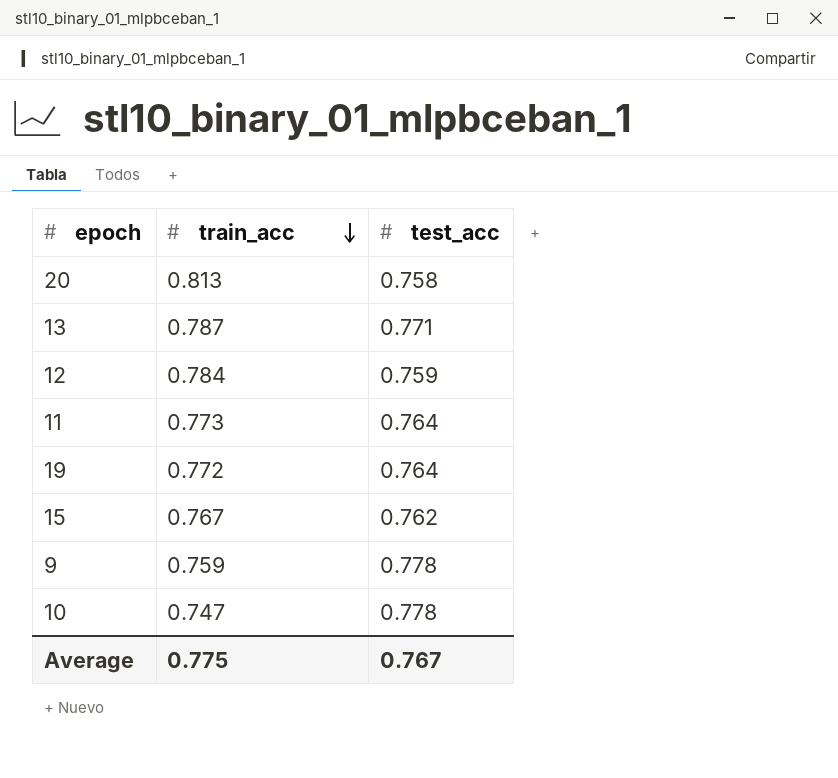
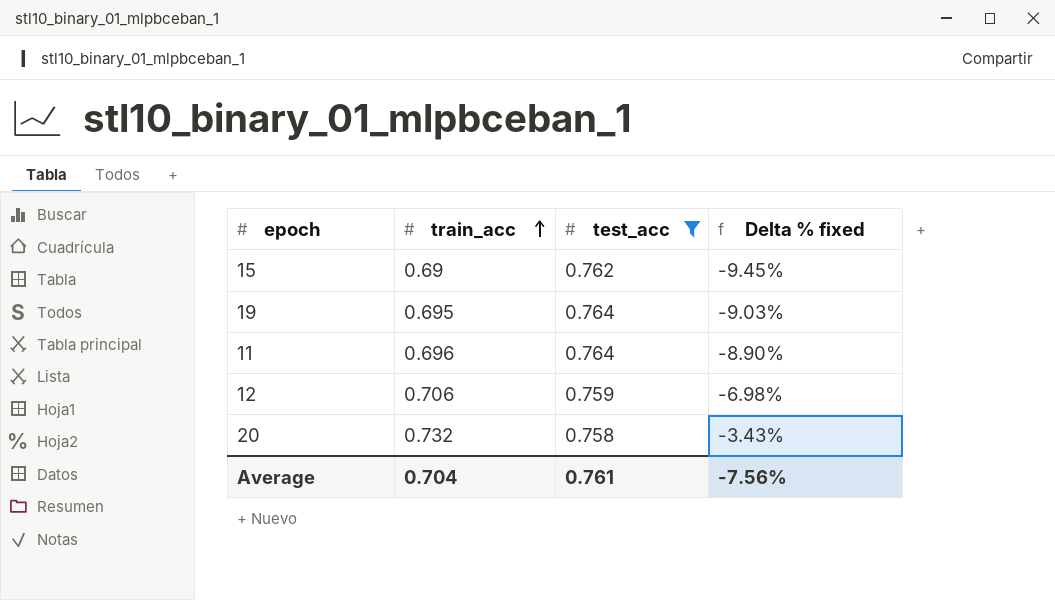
filter: none -> test_acc <= 0.764
row order: train_acc descending -> train_acc ascending
column Delta % fixed | formula: none -> ([train_acc] - [test_acc]) / [test_acc]
15 | train_acc: 0.767 -> 0.69
19 | train_acc: 0.772 -> 0.695
11 | train_acc: 0.773 -> 0.696
12 | train_acc: 0.784 -> 0.706
20 | train_acc: 0.813 -> 0.732
Average | train_acc: 0.775 -> 0.704
Average | test_acc: 0.767 -> 0.761

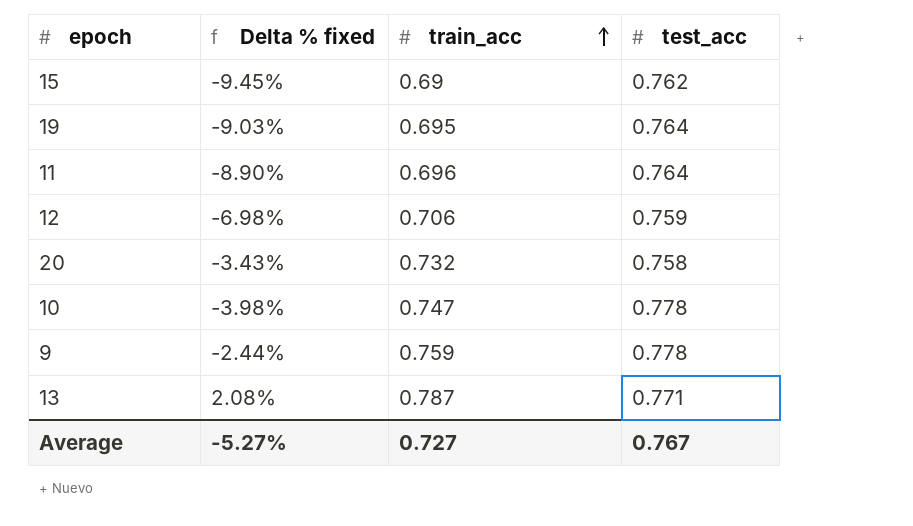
filter: test_acc <= 0.764 -> none
column Delta % fixed | position: 4 -> 2
Average | Delta % fixed: -7.56% -> -5.27%
Average | train_acc: 0.704 -> 0.727
Average | test_acc: 0.761 -> 0.767

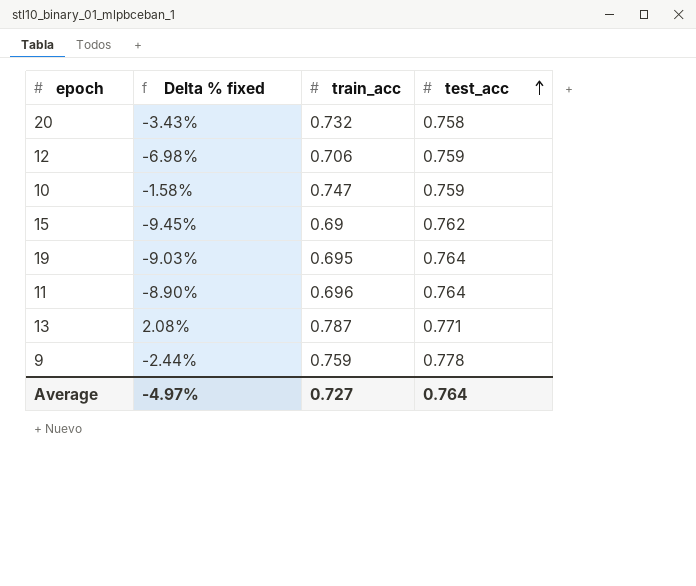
row order: train_acc ascending -> test_acc ascending
10 | Delta % fixed: -3.98% -> -1.58%
10 | test_acc: 0.778 -> 0.759
Average | Delta % fixed: -5.27% -> -4.97%
Average | test_acc: 0.767 -> 0.764

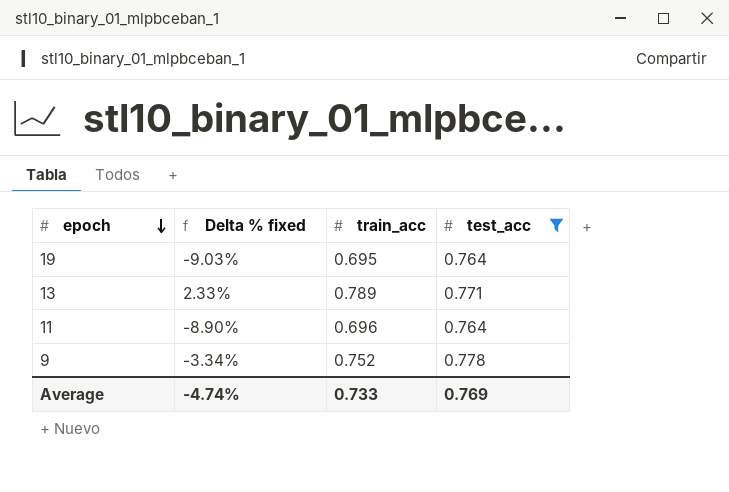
filter: none -> test_acc >= 0.764
row order: test_acc ascending -> epoch descending
13 | Delta % fixed: 2.08% -> 2.33%
13 | train_acc: 0.787 -> 0.789
9 | Delta % fixed: -2.44% -> -3.34%
9 | train_acc: 0.759 -> 0.752
Average | Delta % fixed: -4.97% -> -4.74%
Average | train_acc: 0.727 -> 0.733
Average | test_acc: 0.764 -> 0.769

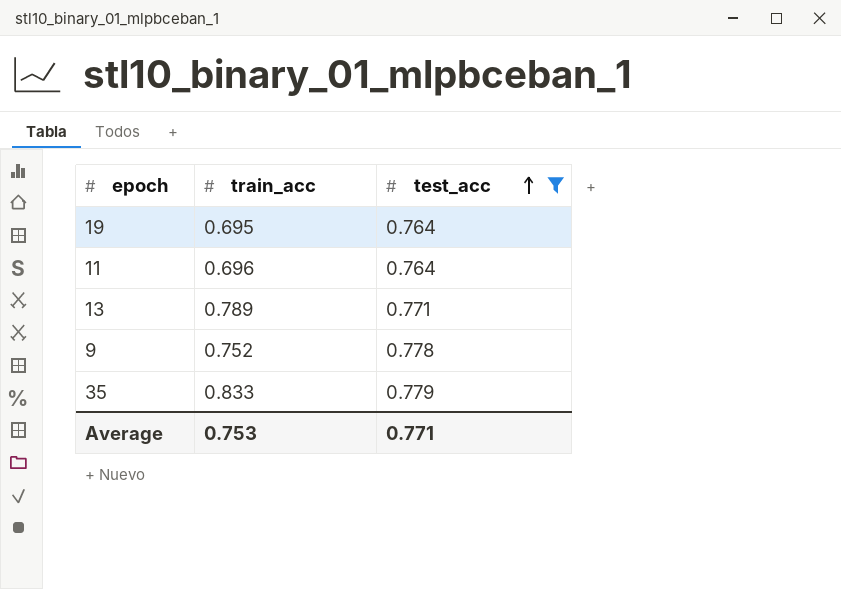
row order: epoch descending -> test_acc ascending
column Delta % fixed | formula: ([train_acc] - [test_acc]) / [test_acc] -> none
row 35: none -> 0.833 | 0.779
Average | train_acc: 0.733 -> 0.753
Average | test_acc: 0.769 -> 0.771

